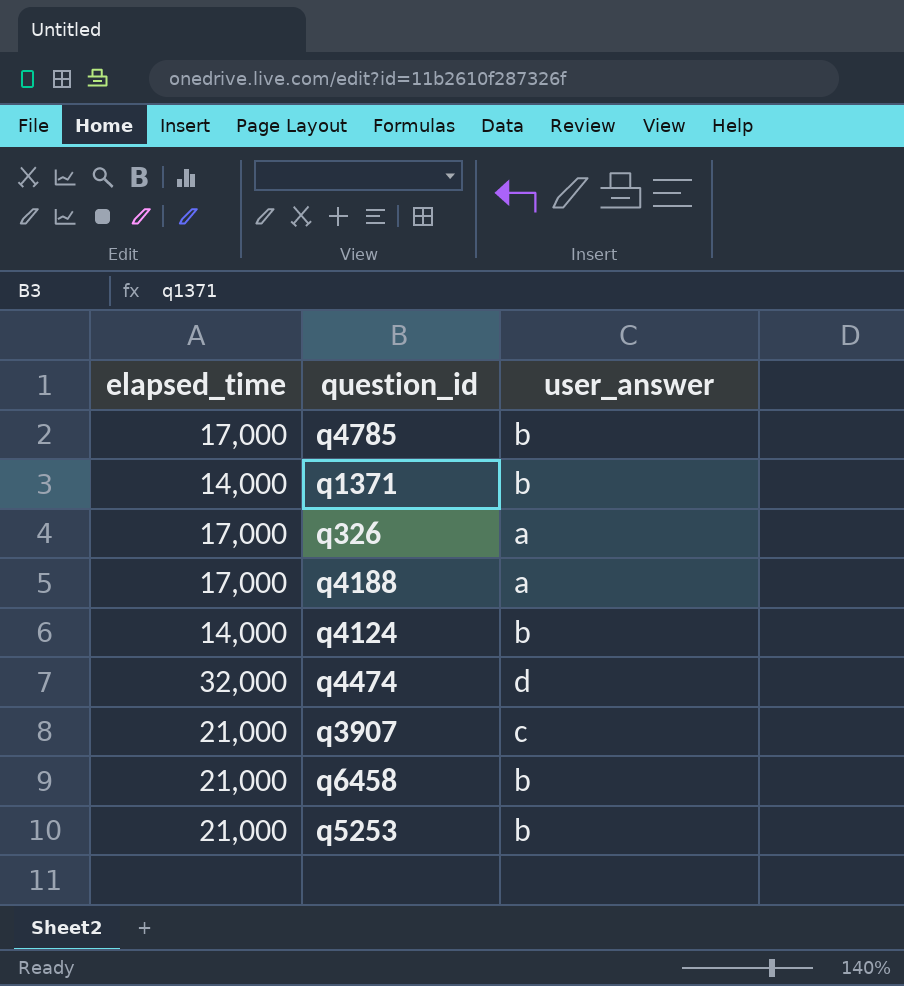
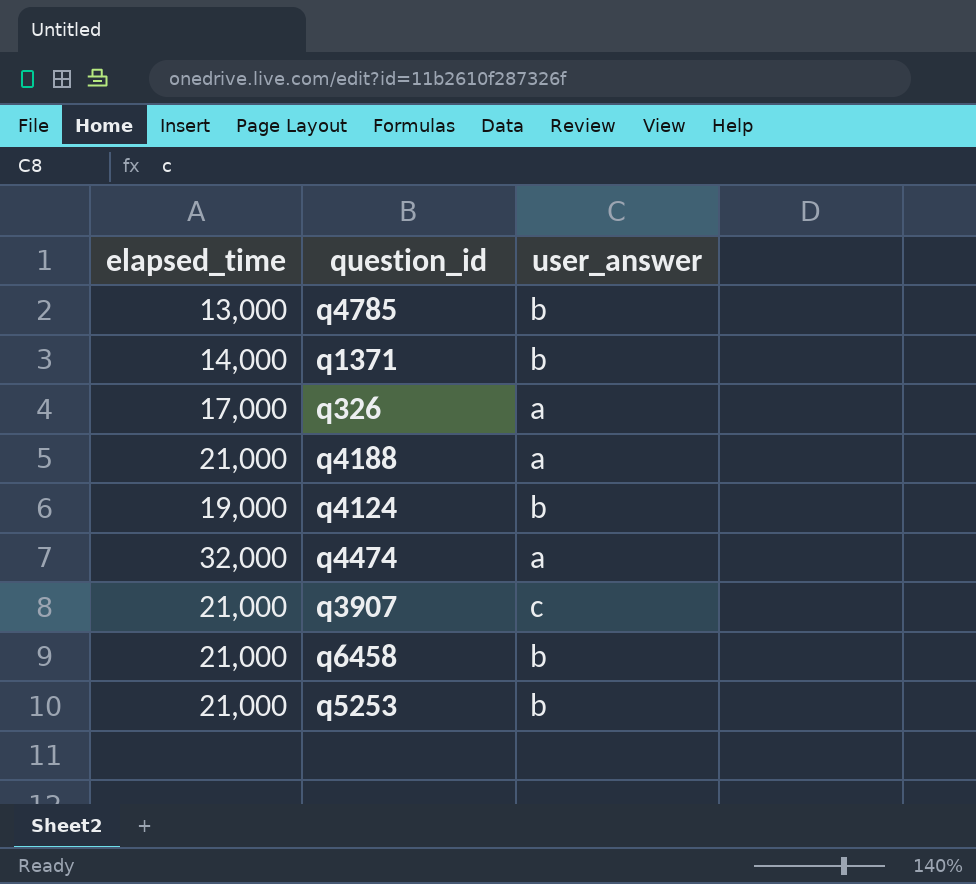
q4785 | elapsed_time: 17,000 -> 13,000
q4188 | elapsed_time: 17,000 -> 21,000
q4124 | elapsed_time: 14,000 -> 19,000
q4474 | user_answer: d -> a

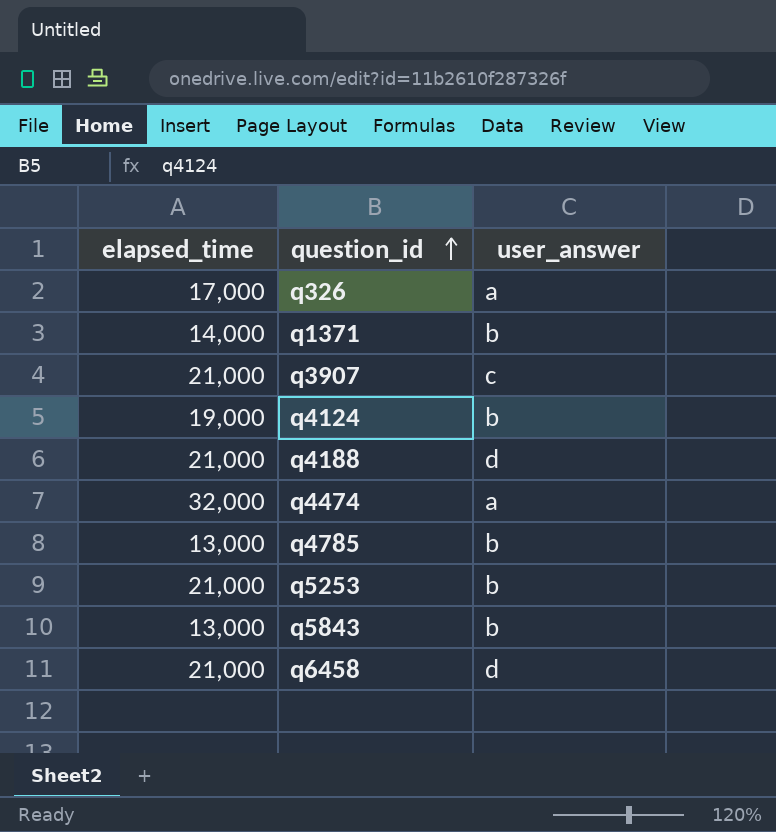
row order: none -> question_id ascending
q4188 | user_answer: a -> d
row q5843: none -> 13,000 | b
q6458 | user_answer: b -> d

